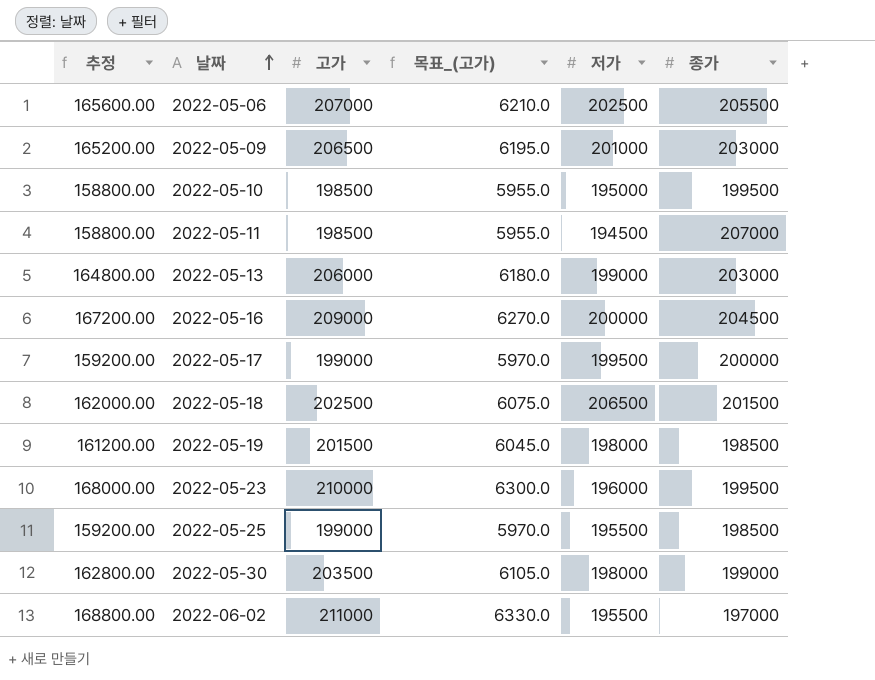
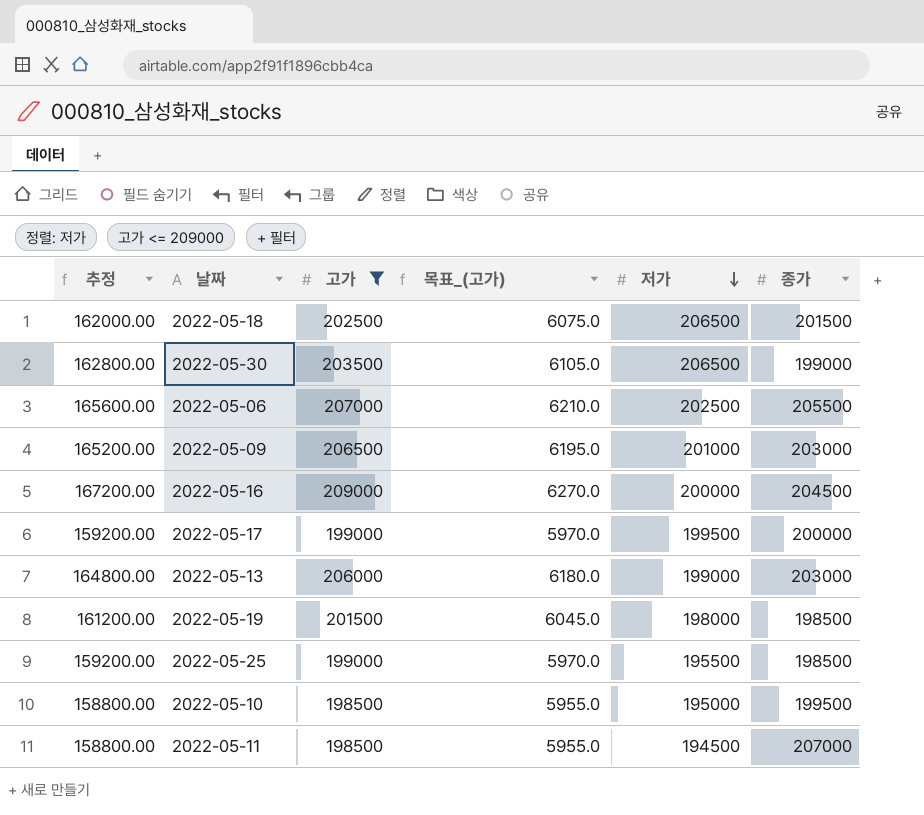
filter: none -> 고가 <= 209000
row order: 날짜 ascending -> 저가 descending
2022-05-30 | 저가: 198000 -> 206500

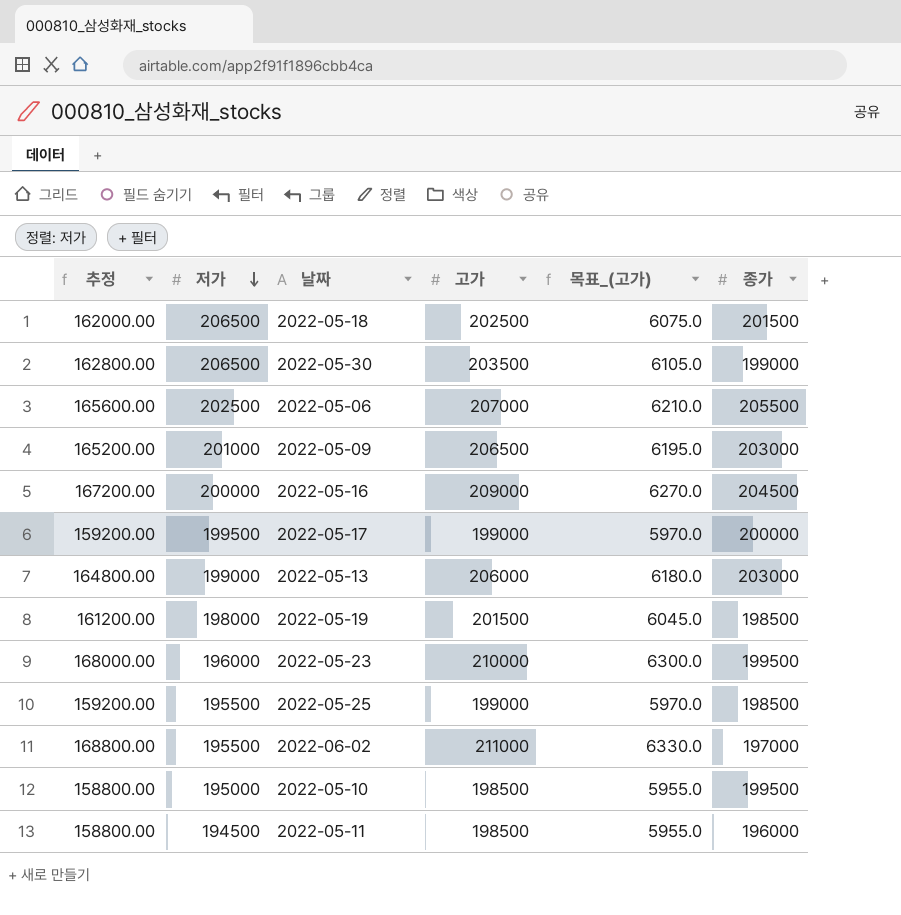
filter: 고가 <= 209000 -> none
column 저가 | position: 5 -> 2
2022-05-11 | 종가: 207000 -> 196000

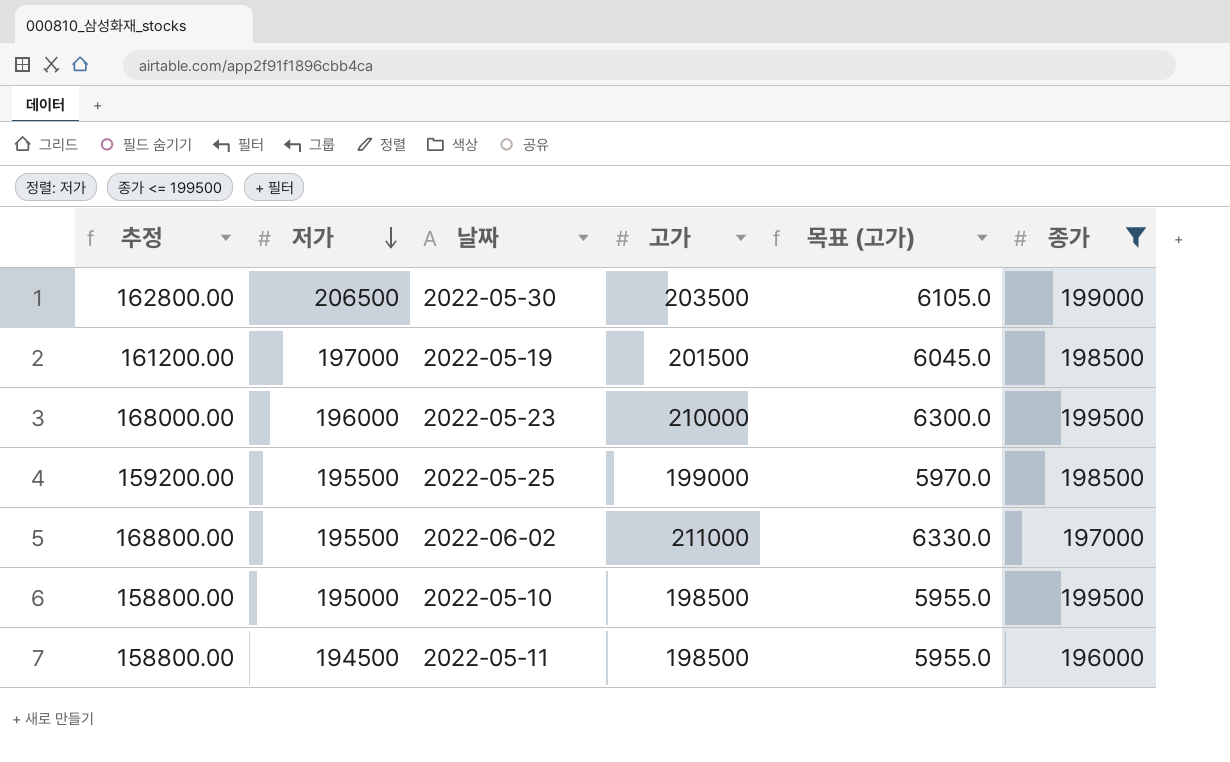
filter: none -> 종가 <= 199500
column name: 목표_(고가) -> 목표 (고가)
2022-05-19 | 저가: 198000 -> 197000

